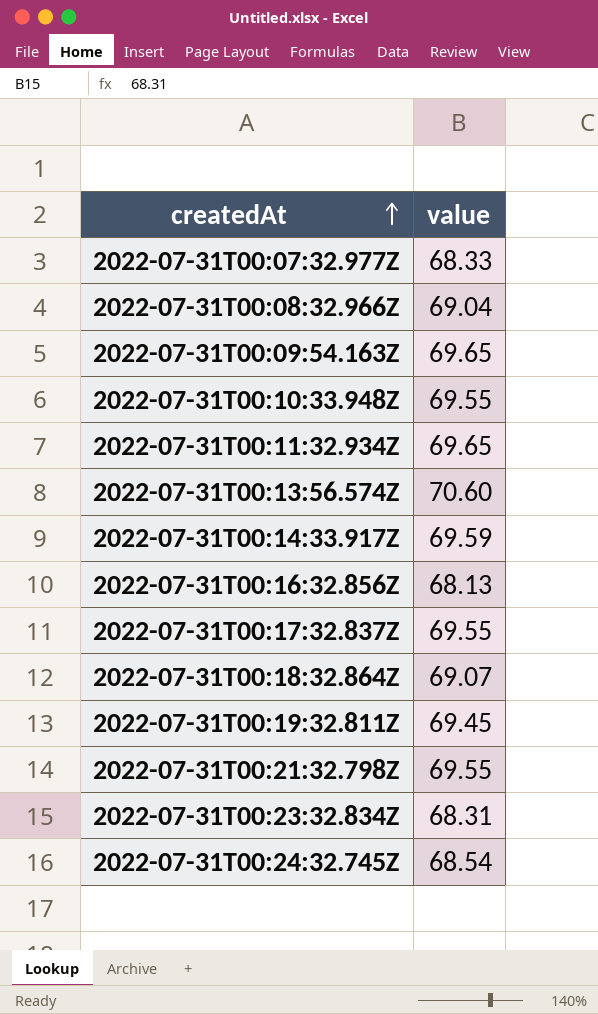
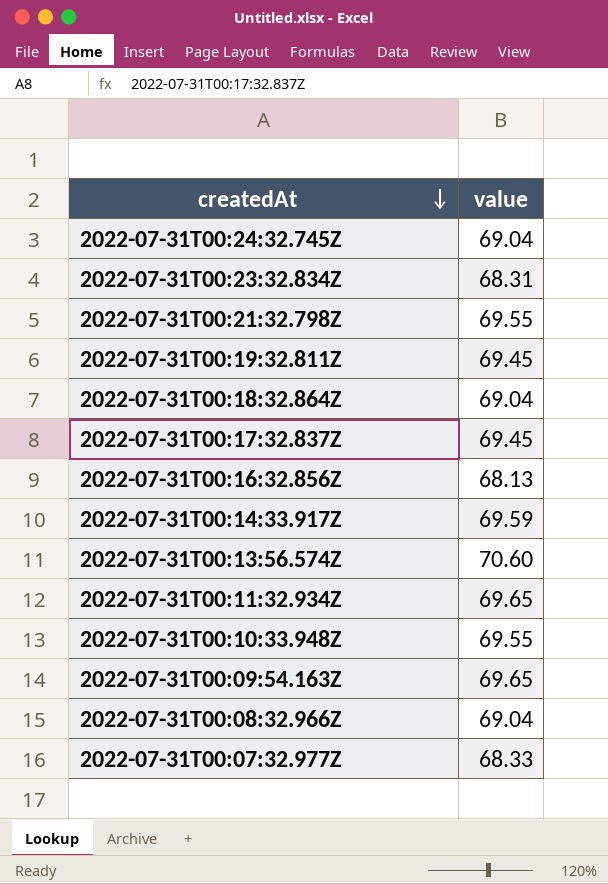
row order: createdAt ascending -> createdAt descending
2022-07-31T00:24:32.745Z | value: 68.54 -> 69.04
2022-07-31T00:18:32.864Z | value: 69.07 -> 69.04
2022-07-31T00:17:32.837Z | value: 69.55 -> 69.45

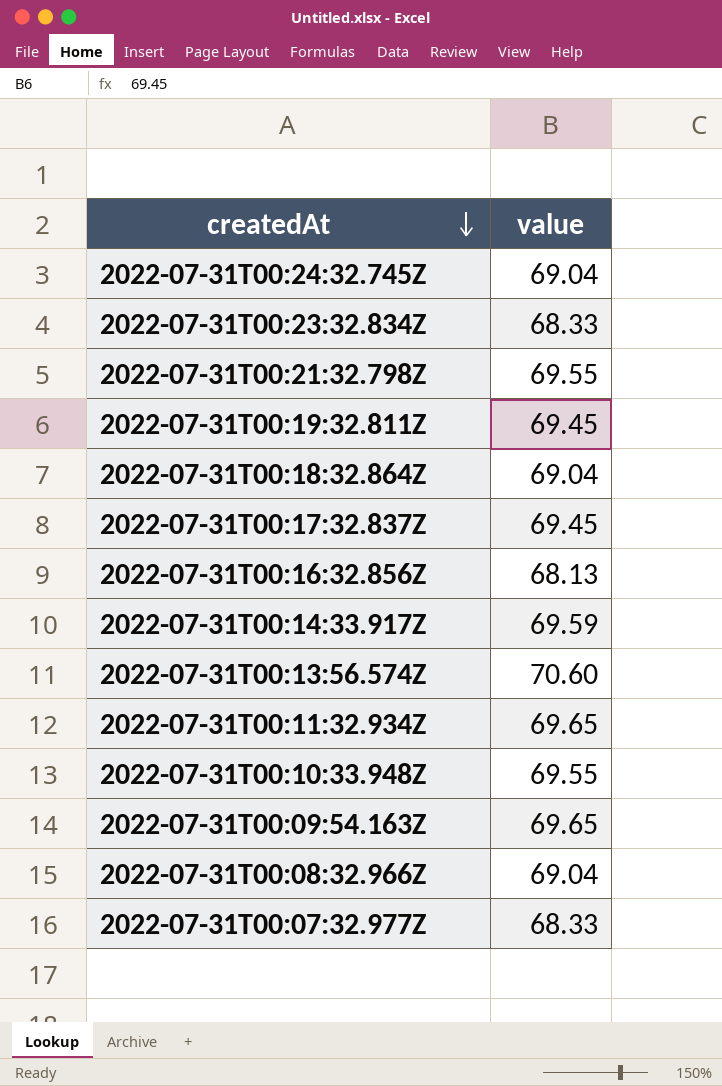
2022-07-31T00:23:32.834Z | value: 68.31 -> 68.33

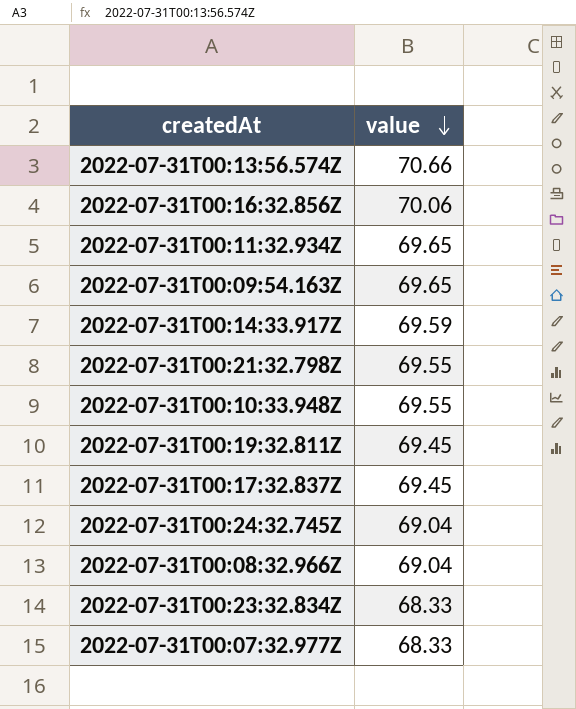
row order: createdAt descending -> value descending
row 2022-07-31T00:18:32.864Z: 69.04 -> none
2022-07-31T00:13:56.574Z | value: 70.60 -> 70.66
2022-07-31T00:16:32.856Z | value: 68.13 -> 70.06

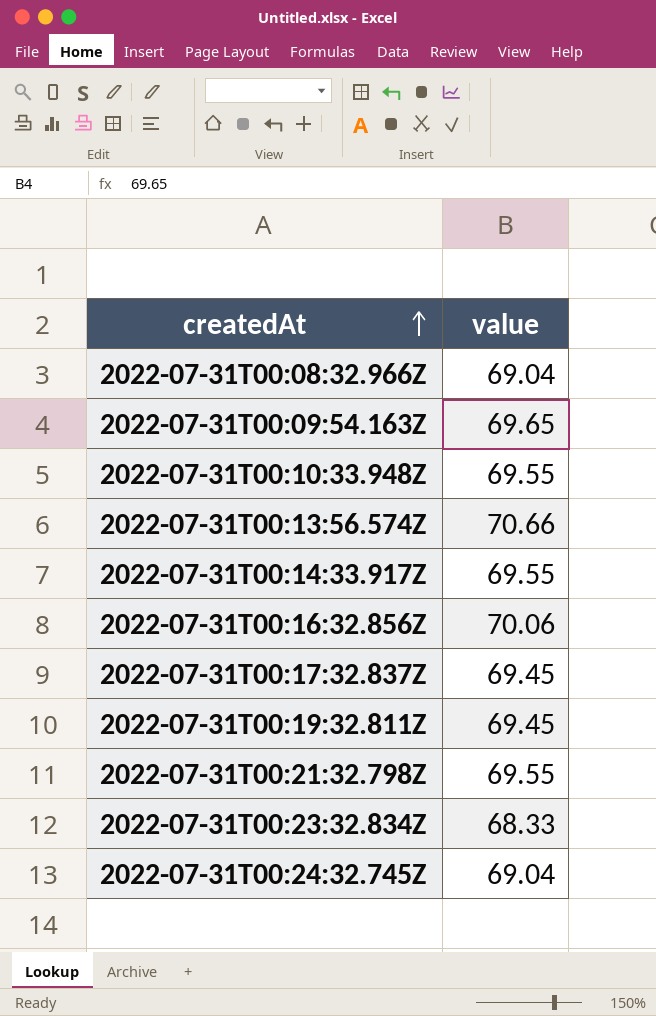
row order: value descending -> createdAt ascending
row 2022-07-31T00:11:32.934Z: 69.65 -> none
row 2022-07-31T00:07:32.977Z: 68.33 -> none
2022-07-31T00:14:33.917Z | value: 69.59 -> 69.55

